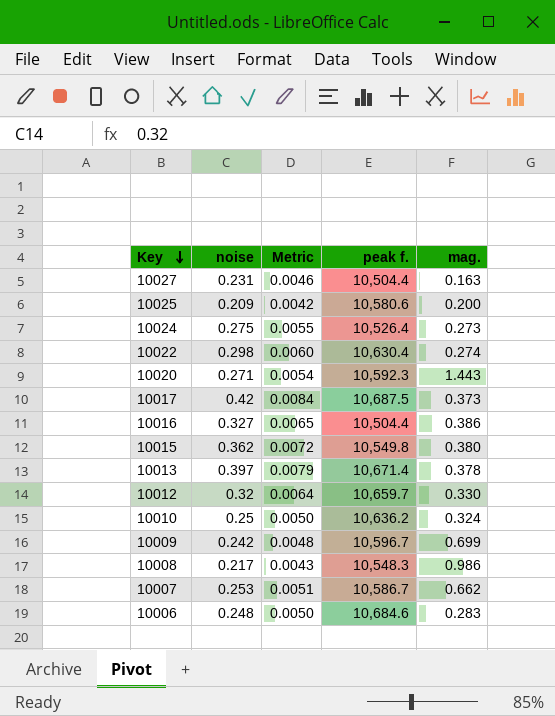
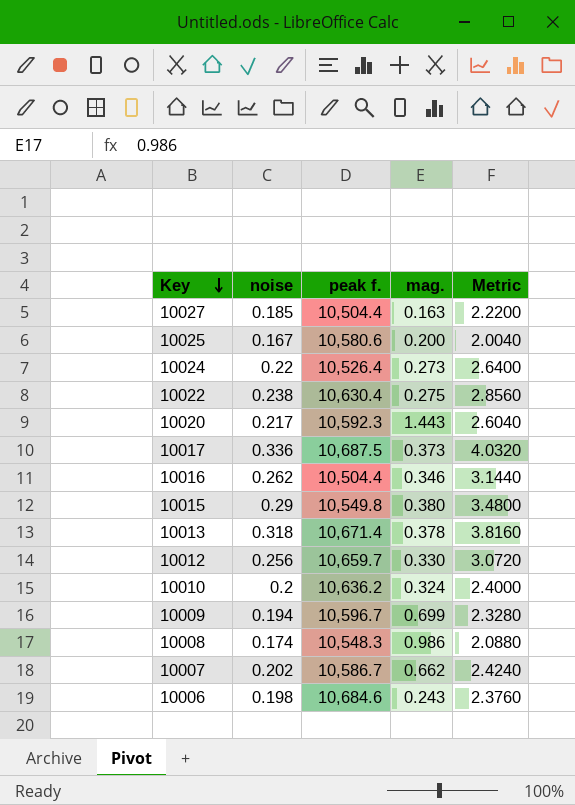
column Metric | formula: [noise] * 0.02 -> [noise] * 12
column Metric | position: 3 -> 5
10027 | noise: 0.231 -> 0.185
10025 | noise: 0.209 -> 0.167
10024 | noise: 0.275 -> 0.22
10022 | noise: 0.298 -> 0.238
10022 | mag.: 0.274 -> 0.275
10020 | noise: 0.271 -> 0.217
10017 | noise: 0.42 -> 0.336
10016 | noise: 0.327 -> 0.262
10016 | mag.: 0.386 -> 0.346
10015 | noise: 0.362 -> 0.29
10013 | noise: 0.397 -> 0.318
10012 | noise: 0.32 -> 0.256
10010 | noise: 0.25 -> 0.2
10009 | noise: 0.242 -> 0.194
10008 | noise: 0.217 -> 0.174
10007 | noise: 0.253 -> 0.202
10006 | noise: 0.248 -> 0.198
10006 | mag.: 0.283 -> 0.243

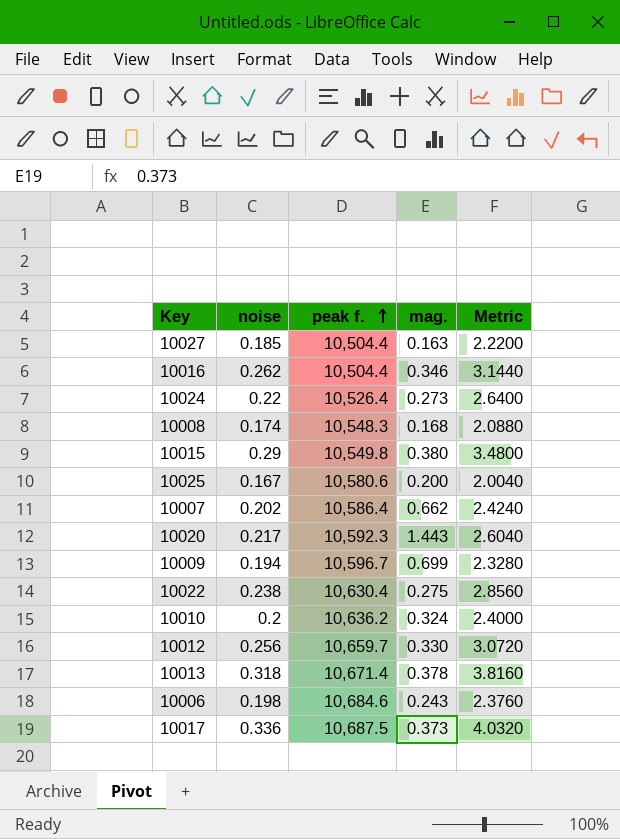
row order: Key descending -> peak f. ascending
10008 | mag.: 0.986 -> 0.168
10007 | peak f.: 10,586.7 -> 10,586.4

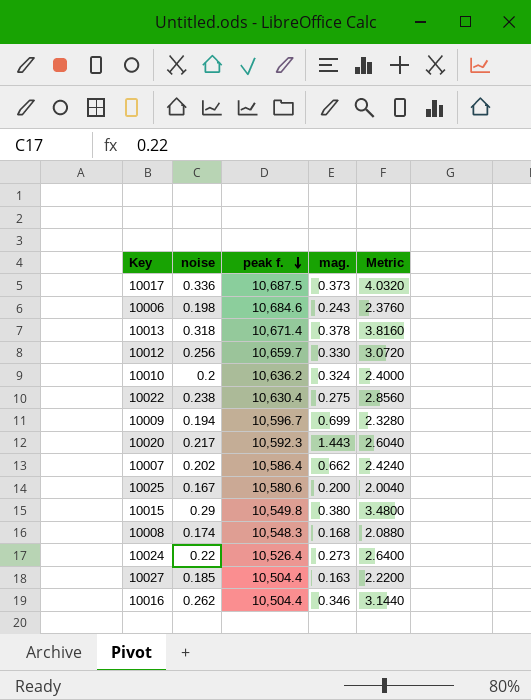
row order: peak f. ascending -> peak f. descending

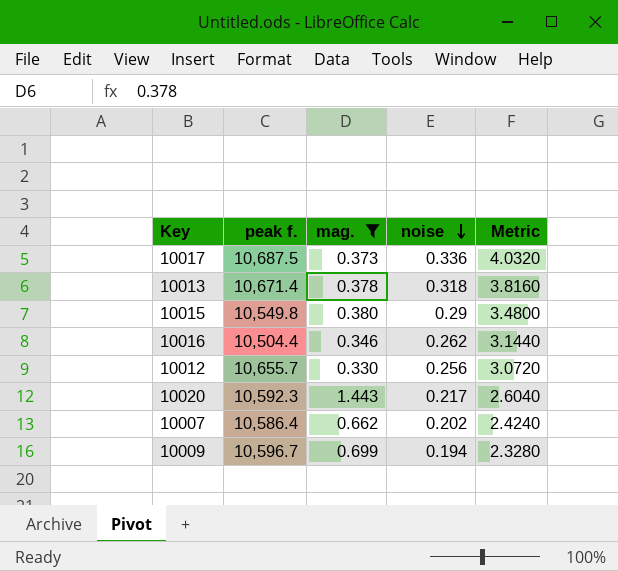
filter: none -> mag. >= 0.330
row order: peak f. descending -> noise descending
column noise | position: 2 -> 4
10012 | peak f.: 10,659.7 -> 10,655.7

